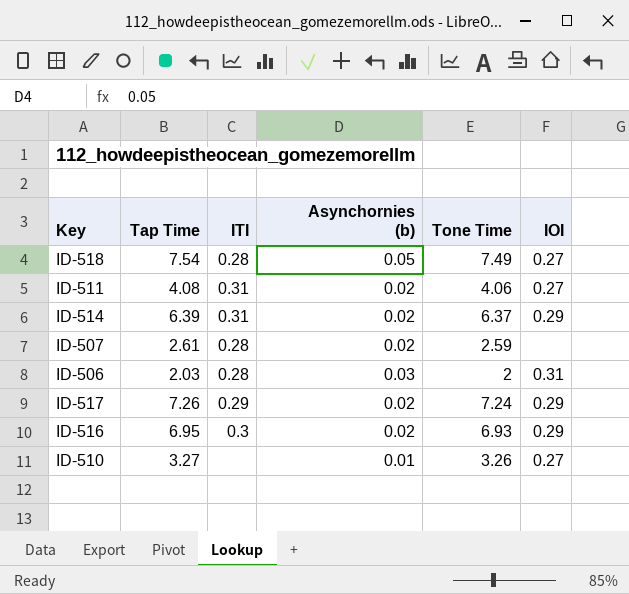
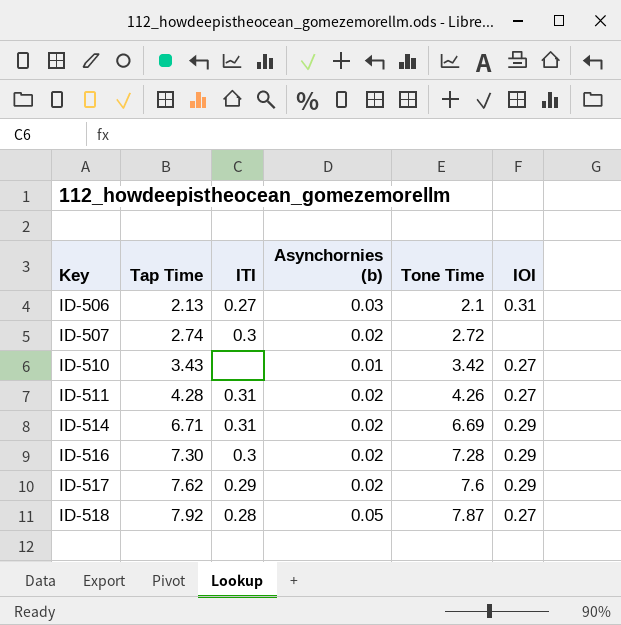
row order: none -> Key ascending
ID-506 | Tap Time: 2.03 -> 2.13
ID-506 | ITI: 0.28 -> 0.27
ID-506 | Tone Time: 2 -> 2.1
ID-507 | Tap Time: 2.61 -> 2.74
ID-507 | ITI: 0.28 -> 0.3
ID-507 | Tone Time: 2.59 -> 2.72
ID-510 | Tap Time: 3.27 -> 3.43
ID-510 | Tone Time: 3.26 -> 3.42
ID-511 | Tap Time: 4.08 -> 4.28
ID-511 | Tone Time: 4.06 -> 4.26
ID-514 | Tap Time: 6.39 -> 6.71
ID-514 | Tone Time: 6.37 -> 6.69
ID-516 | Tap Time: 6.95 -> 7.30
ID-516 | Tone Time: 6.93 -> 7.28
ID-517 | Tap Time: 7.26 -> 7.62
ID-517 | Tone Time: 7.24 -> 7.6
ID-518 | Tap Time: 7.54 -> 7.92
ID-518 | Tone Time: 7.49 -> 7.87

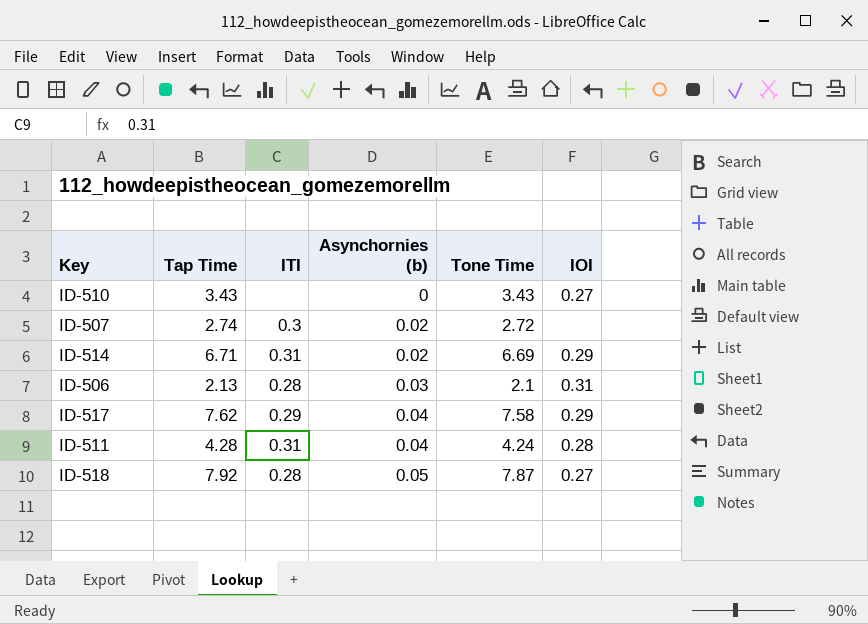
row order: Key ascending -> Asynchornies (b) ascending
row ID-516: 7.30 | 0.3 | 0.02 | 7.28 | 0.29 -> none
ID-510 | Asynchornies (b): 0.01 -> 0
ID-510 | Tone Time: 3.42 -> 3.43
ID-506 | ITI: 0.27 -> 0.28
ID-517 | Asynchornies (b): 0.02 -> 0.04
ID-517 | Tone Time: 7.6 -> 7.58
ID-511 | Asynchornies (b): 0.02 -> 0.04
ID-511 | Tone Time: 4.26 -> 4.24
ID-511 | IOI: 0.27 -> 0.28

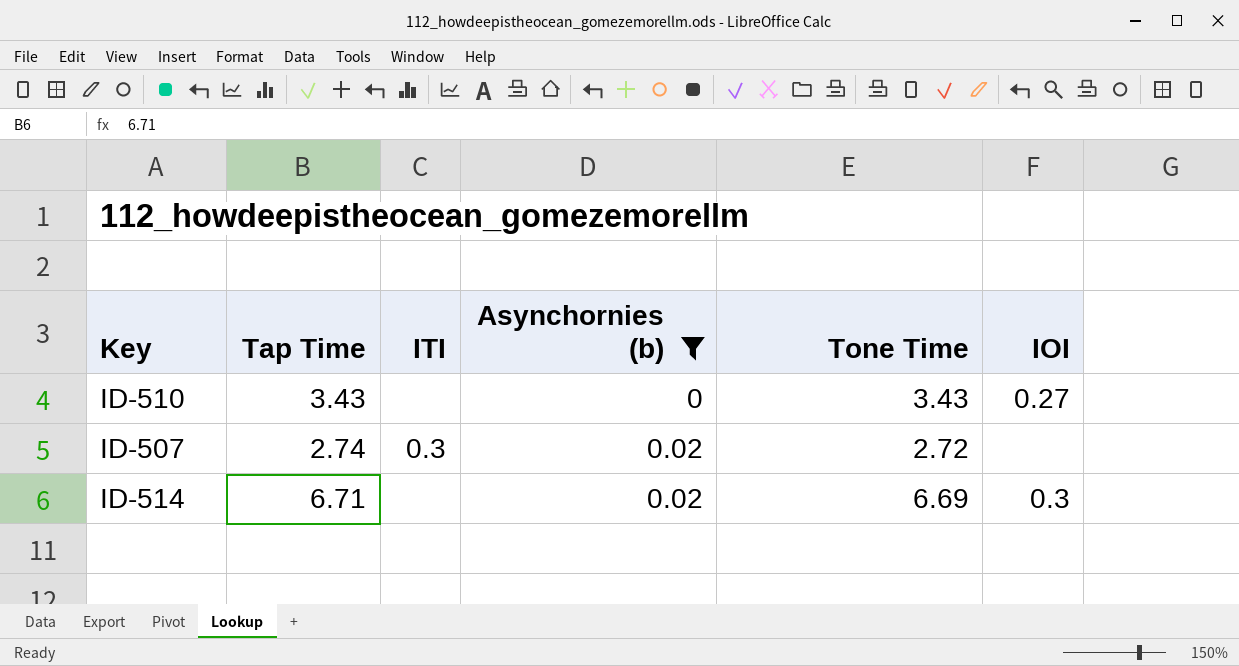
filter: none -> Asynchornies (b) <= 0.02
ID-514 | ITI: 0.31 -> none
ID-514 | IOI: 0.29 -> 0.3

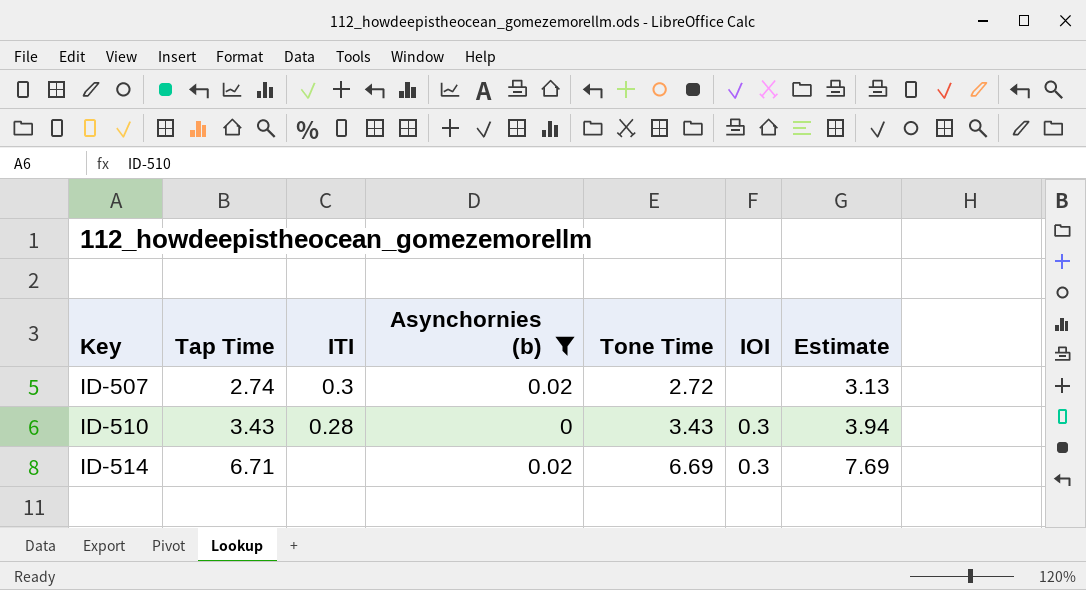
row order: Asynchornies (b) ascending -> Key ascending
column Estimate | formula: none -> [Tone Time] * 1.15
ID-510 | ITI: none -> 0.28
ID-510 | IOI: 0.27 -> 0.3

